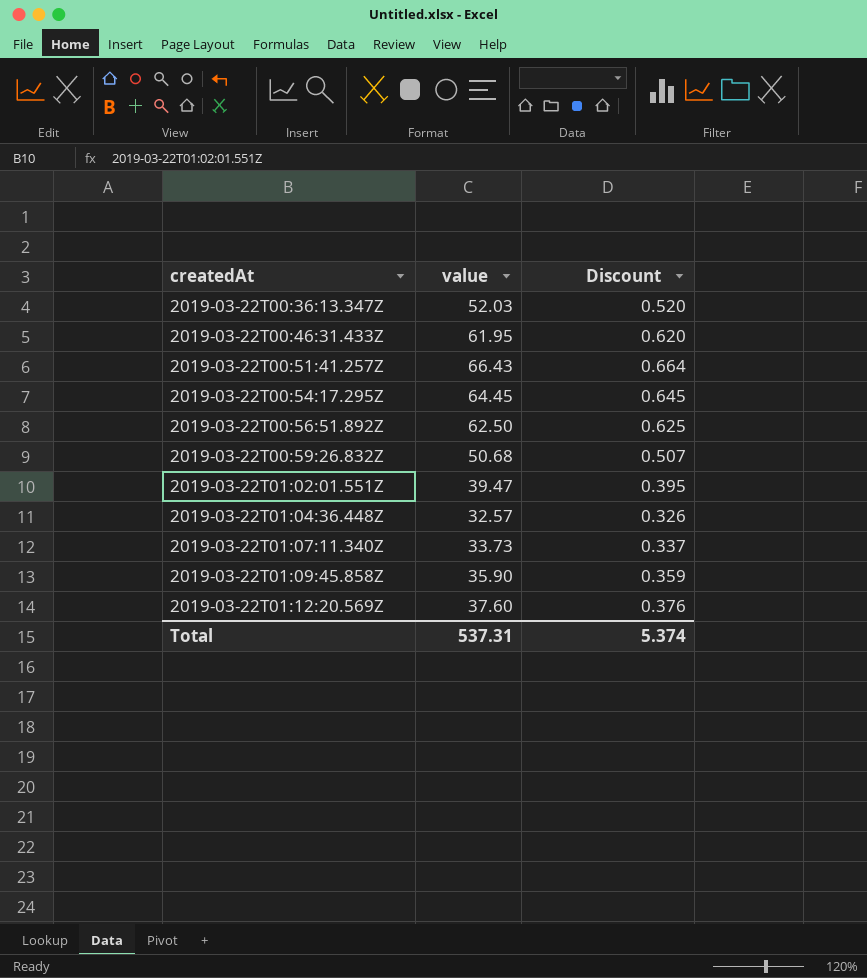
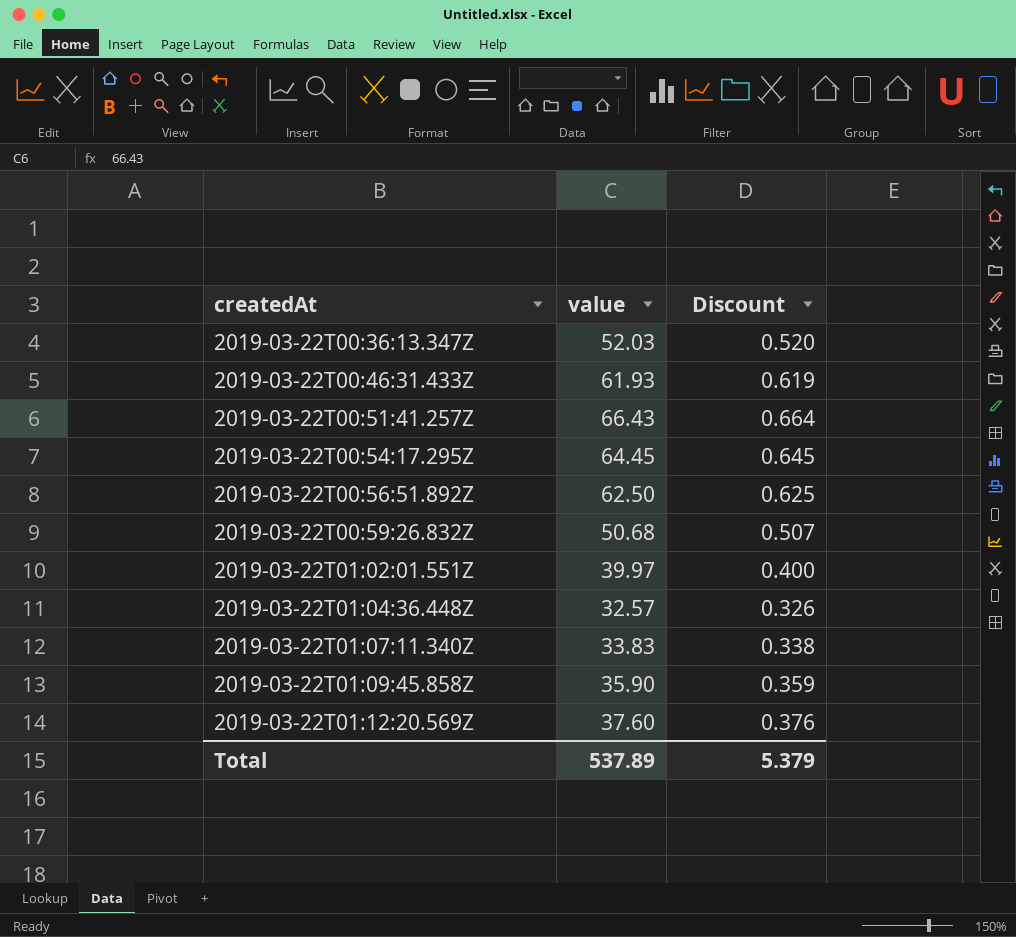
2019-03-22T00:46:31.433Z | value: 61.95 -> 61.93
2019-03-22T00:46:31.433Z | Discount: 0.620 -> 0.619
2019-03-22T01:02:01.551Z | value: 39.47 -> 39.97
2019-03-22T01:02:01.551Z | Discount: 0.395 -> 0.400
2019-03-22T01:07:11.340Z | value: 33.73 -> 33.83
2019-03-22T01:07:11.340Z | Discount: 0.337 -> 0.338
Total | value: 537.31 -> 537.89
Total | Discount: 5.374 -> 5.379

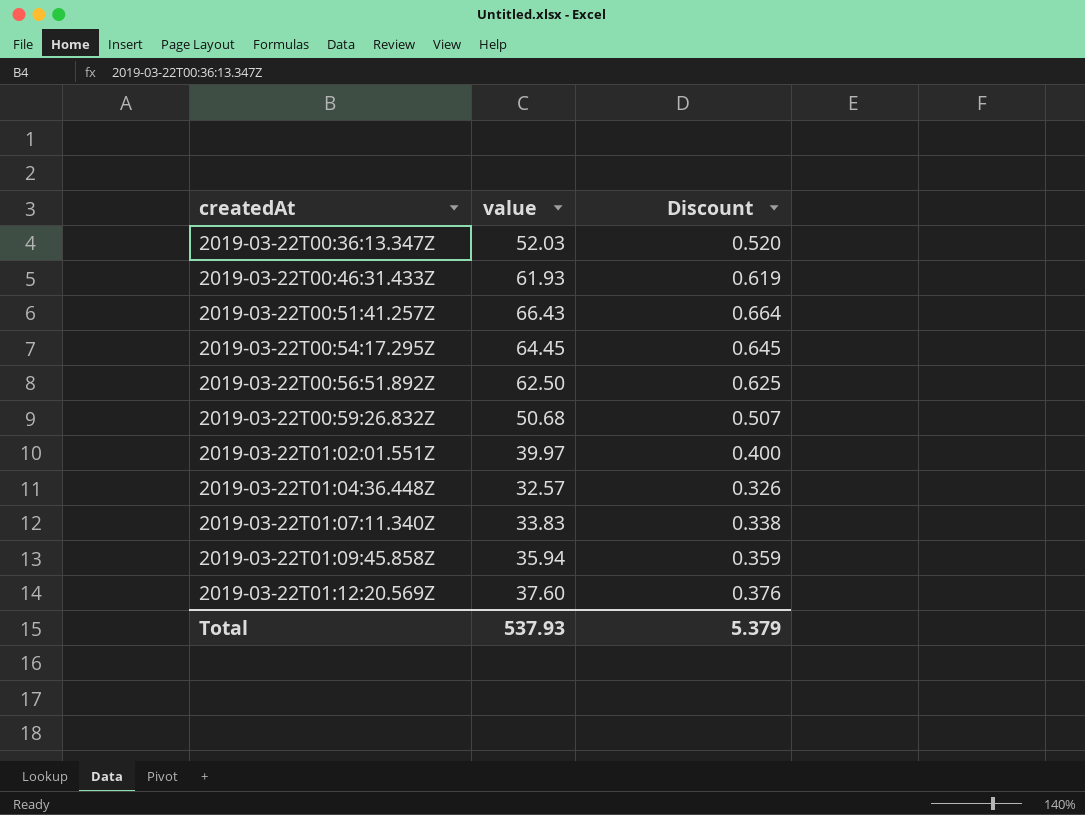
2019-03-22T01:09:45.858Z | value: 35.90 -> 35.94
Total | value: 537.89 -> 537.93

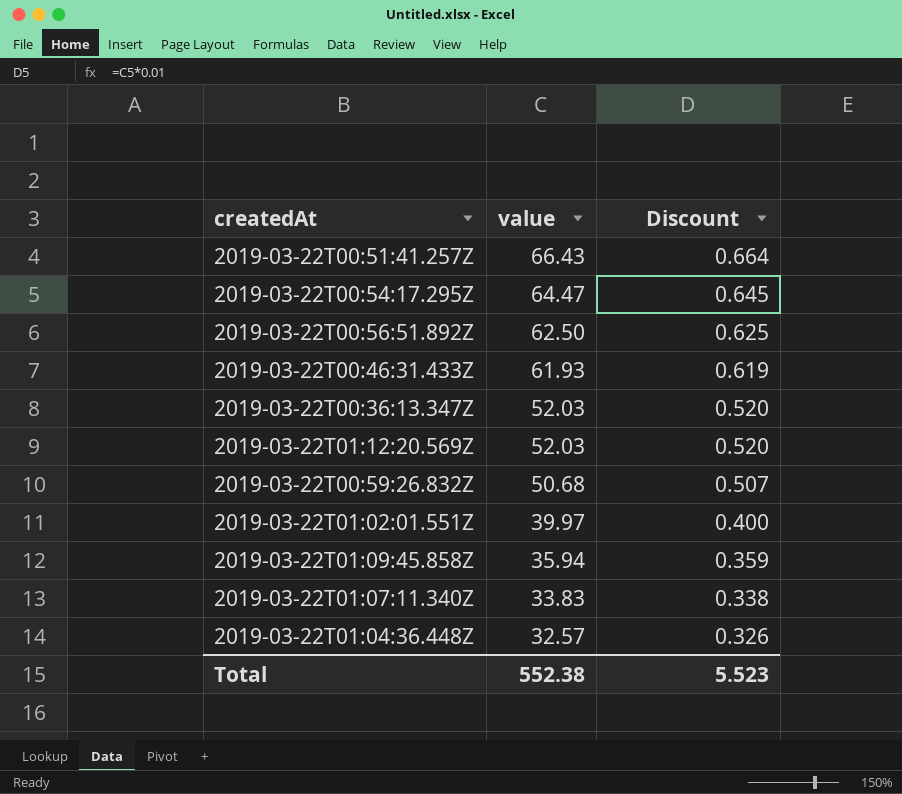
row order: createdAt ascending -> value descending
2019-03-22T00:54:17.295Z | value: 64.45 -> 64.47
2019-03-22T01:12:20.569Z | value: 37.60 -> 52.03
2019-03-22T01:12:20.569Z | Discount: 0.376 -> 0.520
Total | value: 537.93 -> 552.38
Total | Discount: 5.379 -> 5.523

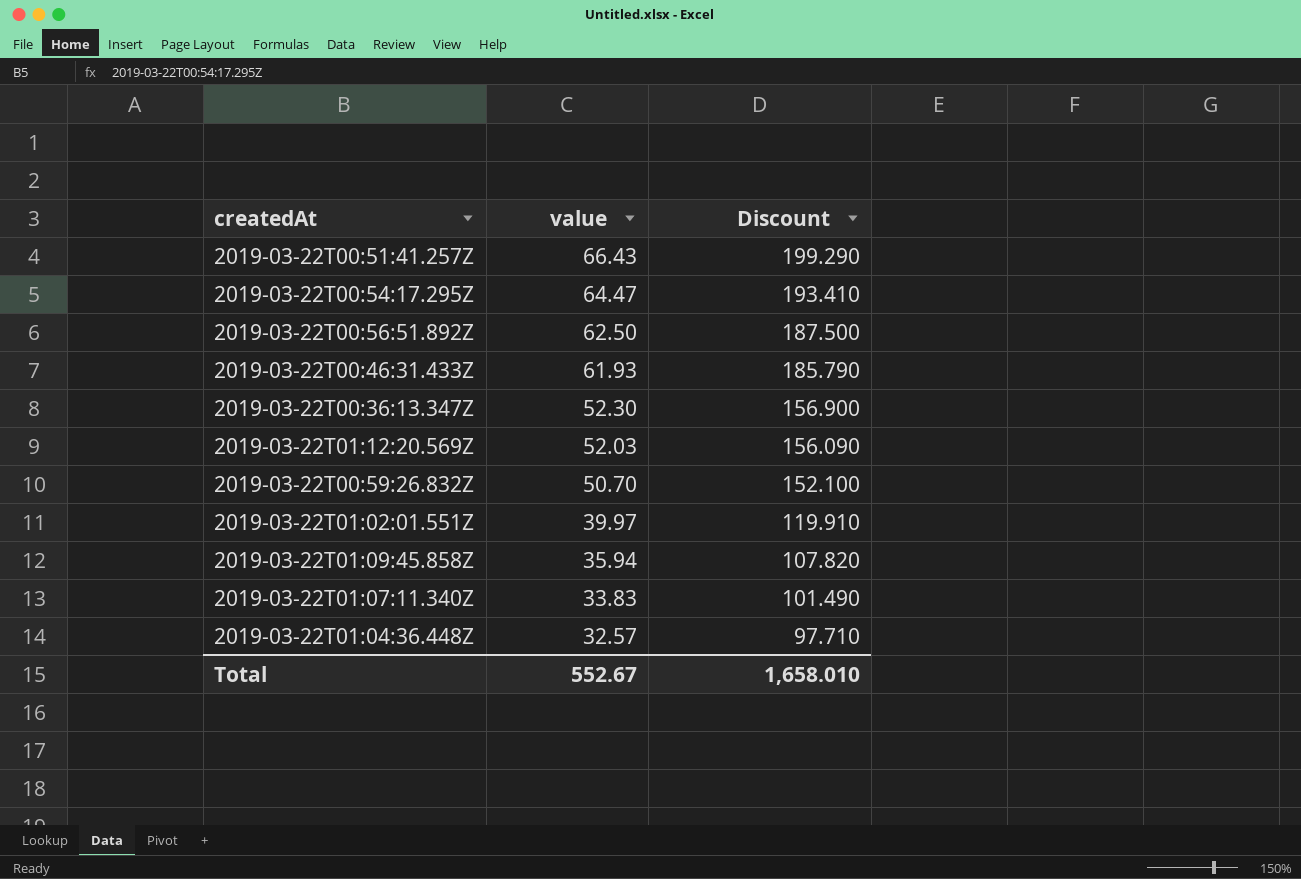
column Discount | formula: [value] * 0.01 -> [value] * 3
2019-03-22T00:36:13.347Z | value: 52.03 -> 52.30
2019-03-22T00:59:26.832Z | value: 50.68 -> 50.70
Total | value: 552.38 -> 552.67
Total | Discount: 5.523 -> 1,658.010

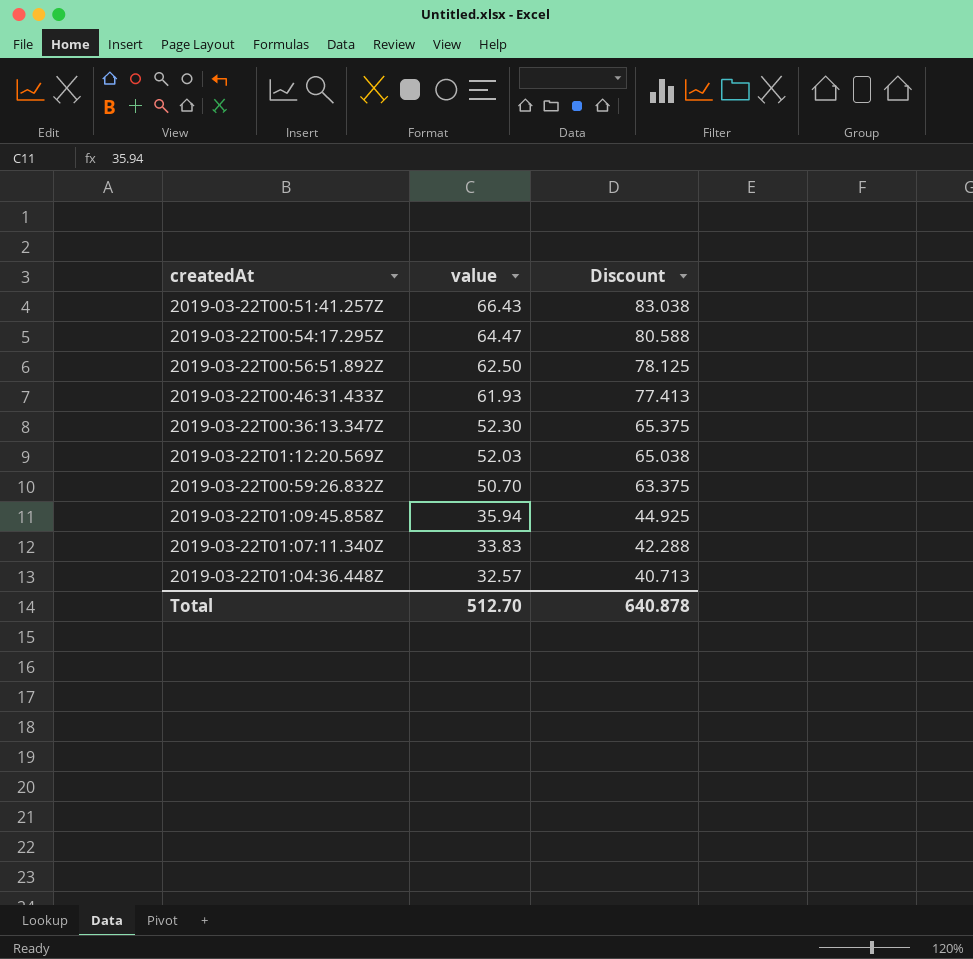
column Discount | formula: [value] * 3 -> [value] * 1.25
row 2019-03-22T01:02:01.551Z: 39.97 | 119.910 -> none
Total | value: 552.67 -> 512.70
Total | Discount: 1,658.010 -> 640.878

